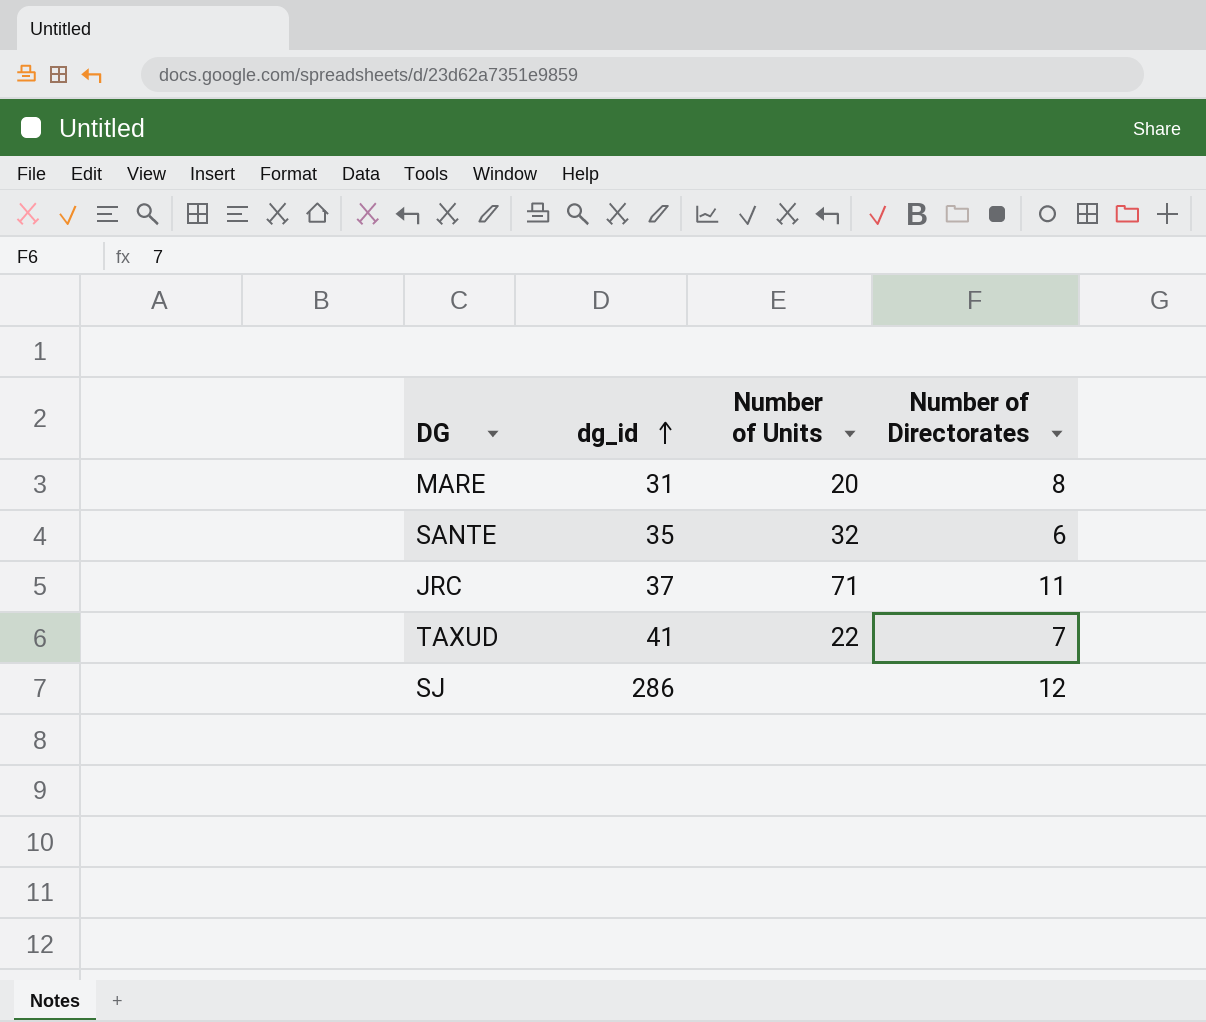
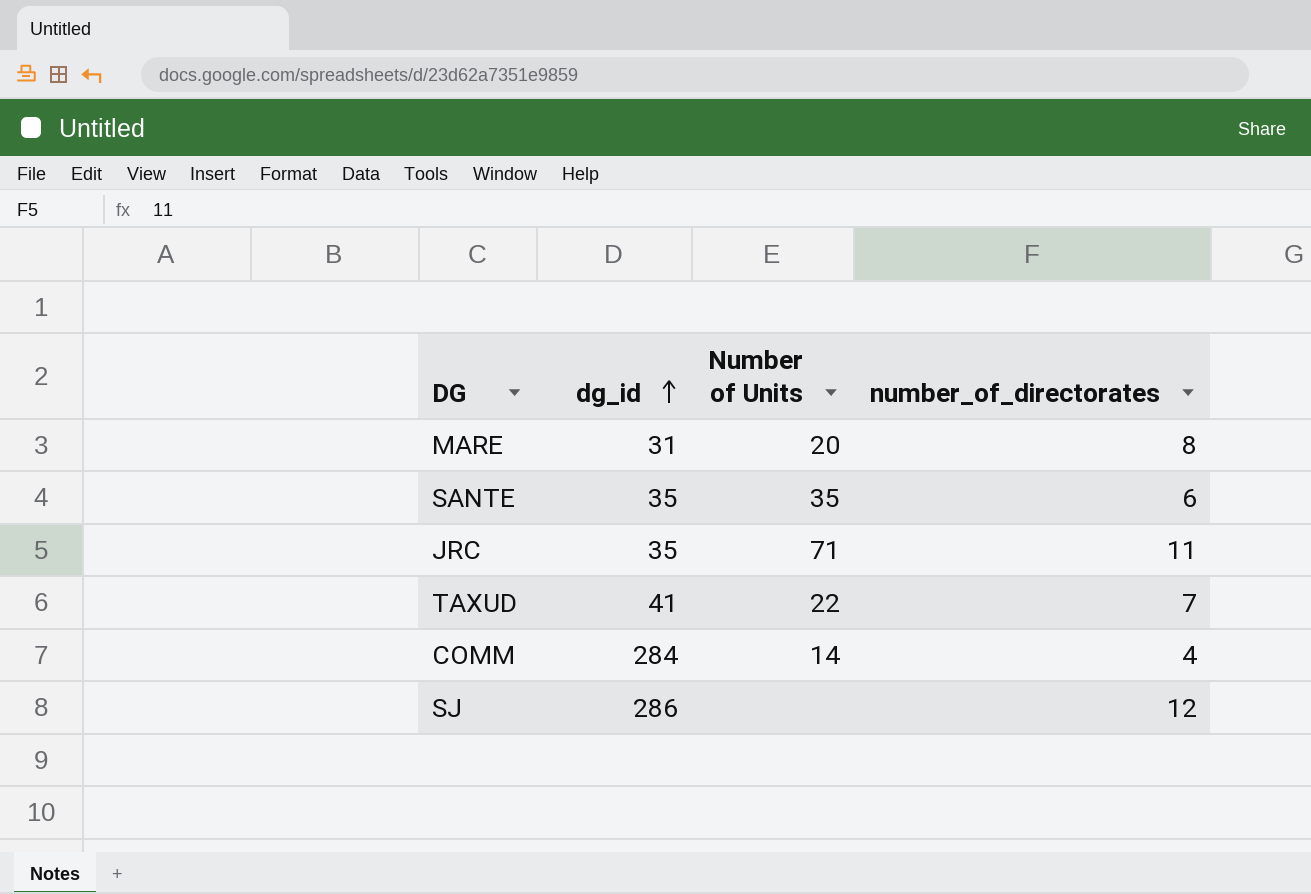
column name: Number of Directorates -> number_of_directorates
SANTE | Number of Units: 32 -> 35
JRC | dg_id: 37 -> 35
row COMM: none -> 284 | 14 | 4

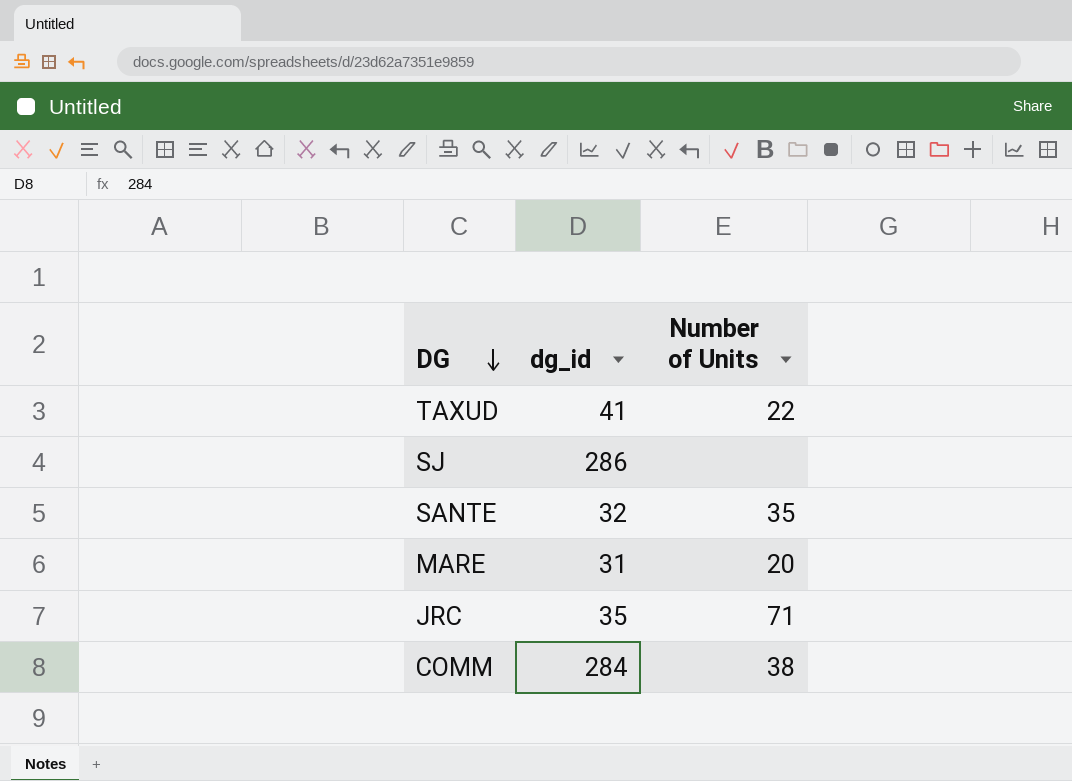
row order: dg_id ascending -> DG descending
column number_of_directorates | position: 4 -> none
SANTE | dg_id: 35 -> 32
COMM | Number of Units: 14 -> 38

